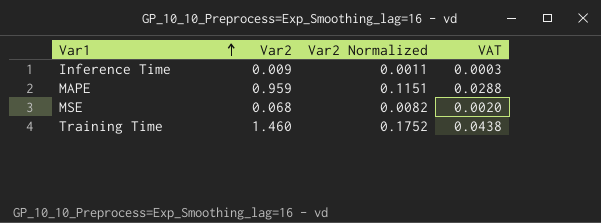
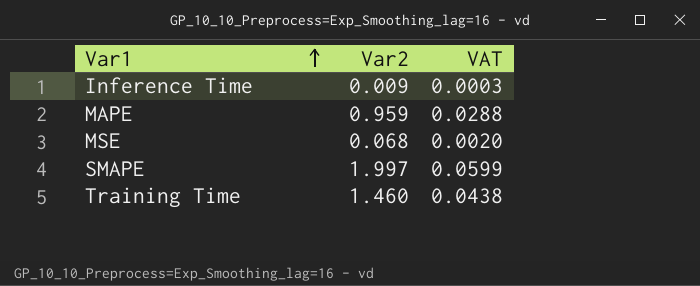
column Var2 Normalized | formula: [Var2] * 0.12 -> none
row SMAPE: none -> 1.997 | 0.0599

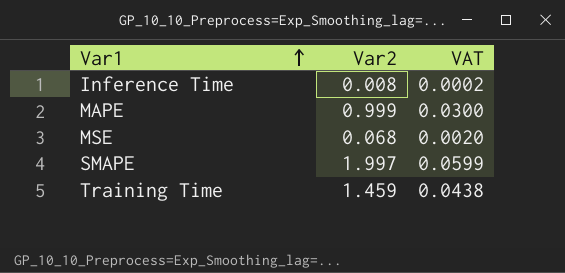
Inference Time | Var2: 0.009 -> 0.008
Inference Time | VAT: 0.0003 -> 0.0002
MAPE | Var2: 0.959 -> 0.999
MAPE | VAT: 0.0288 -> 0.0300
Training Time | Var2: 1.460 -> 1.459

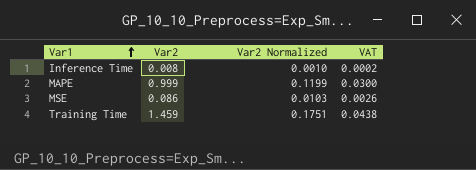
column Var2 Normalized | formula: none -> [Var2] * 0.12
row SMAPE: 1.997 | 0.0599 -> none
MSE | Var2: 0.068 -> 0.086
MSE | VAT: 0.0020 -> 0.0026

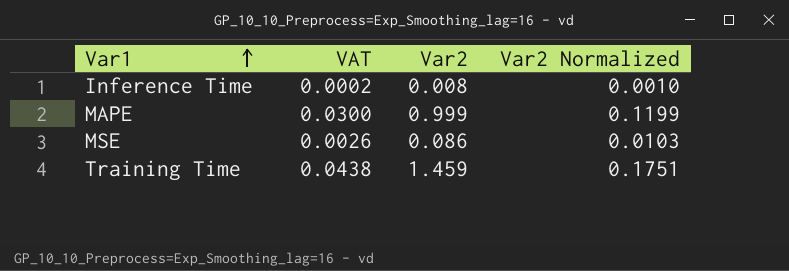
column VAT | position: 4 -> 2

